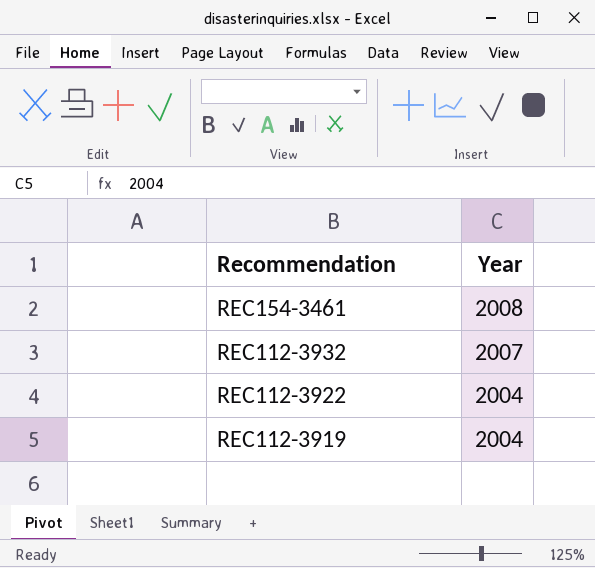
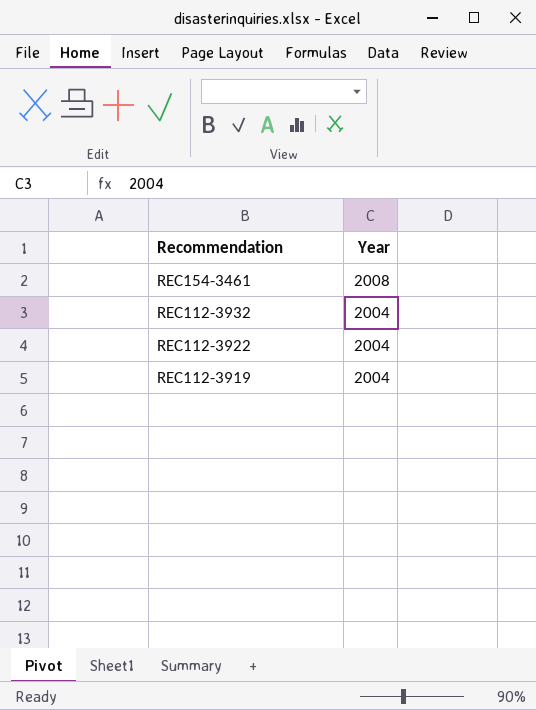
REC112-3932 | Year: 2007 -> 2004

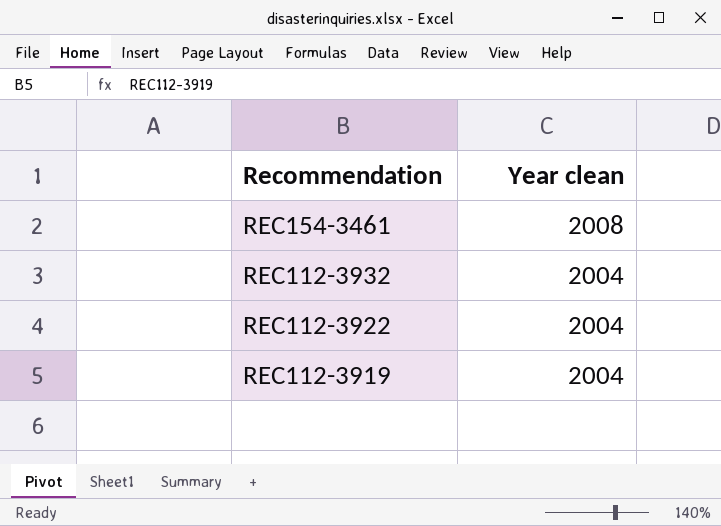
column name: Year -> Year clean

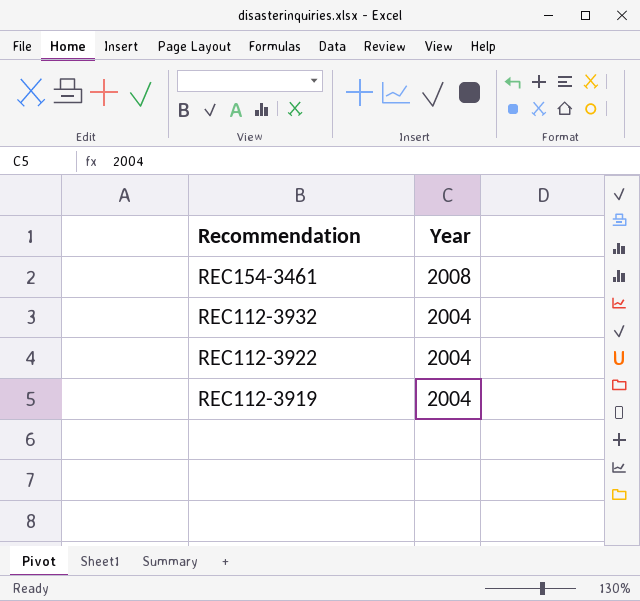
column name: Year clean -> Year

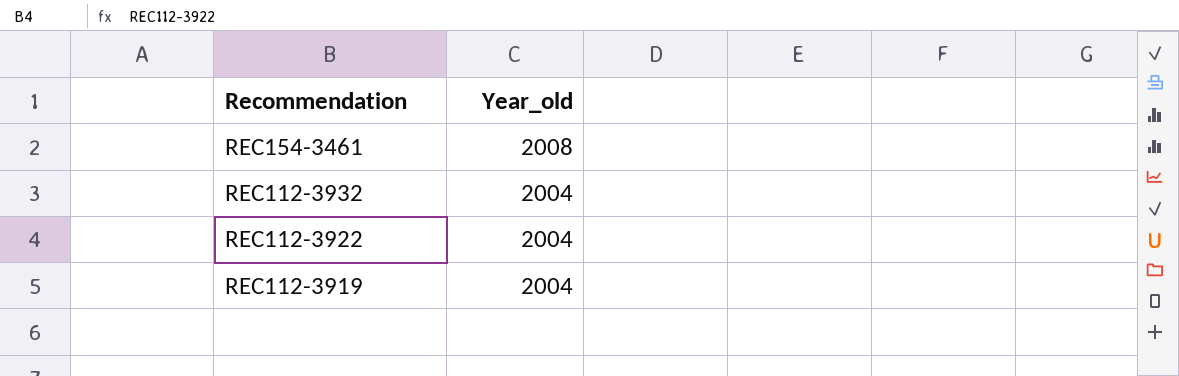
column name: Year -> Year_old

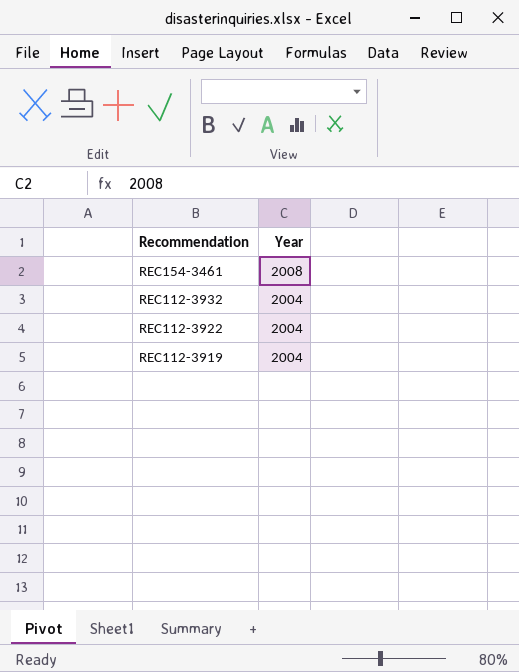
column name: Year_old -> Year

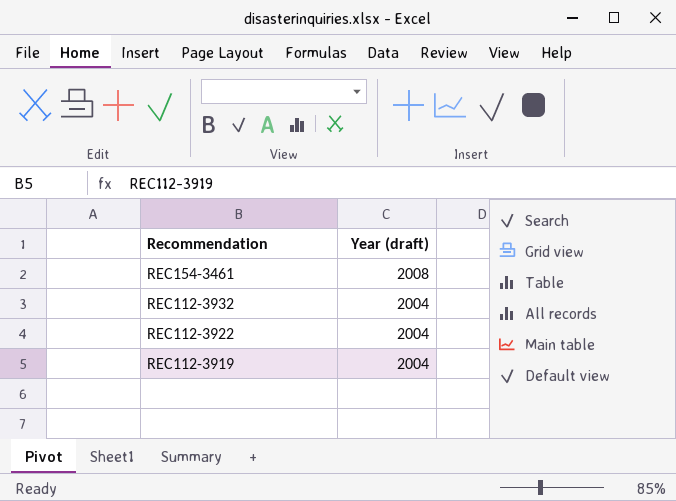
column name: Year -> Year (draft)

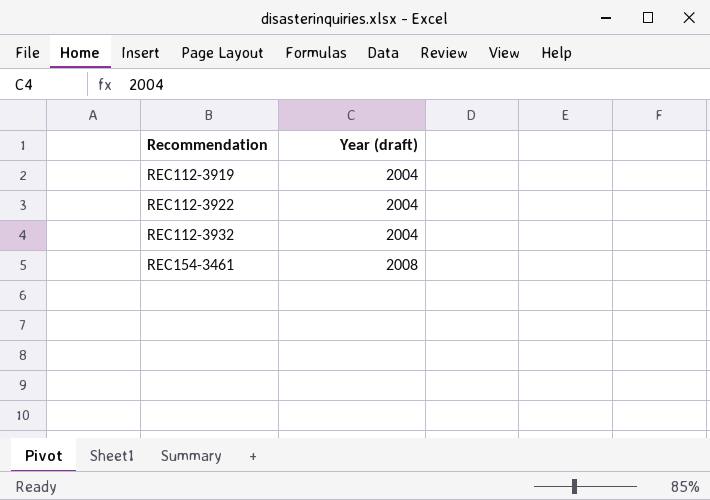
row order: Recommendation descending -> Recommendation ascending

